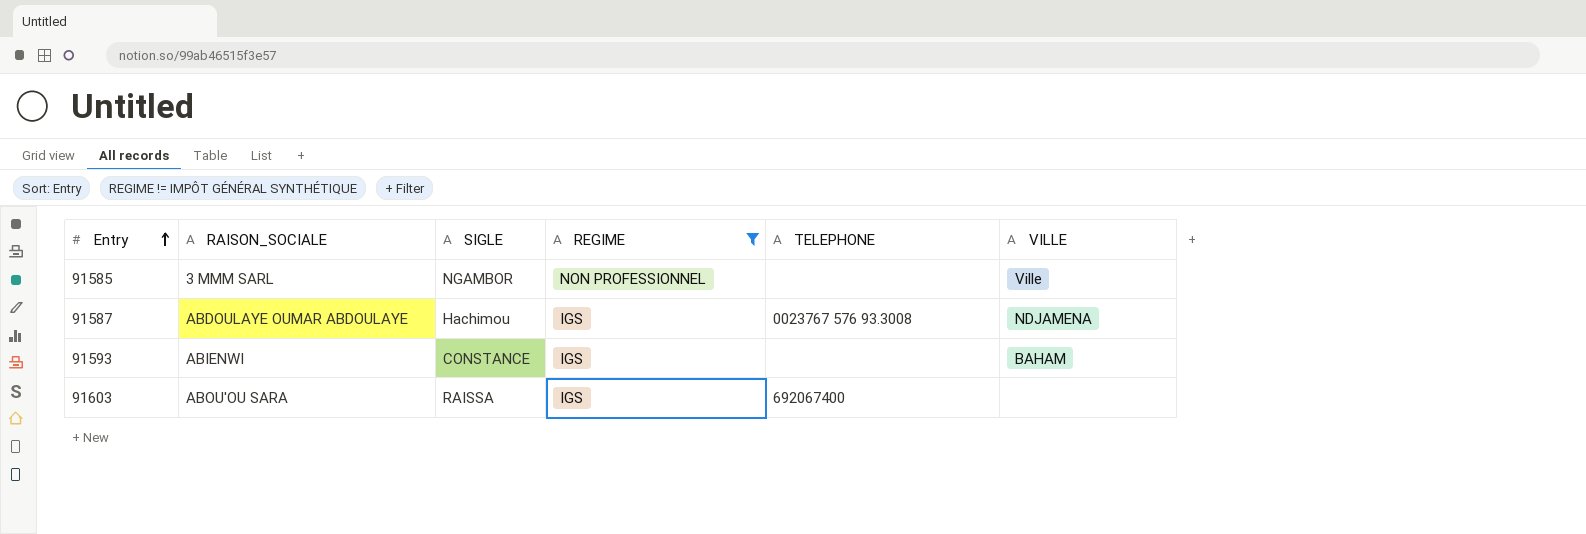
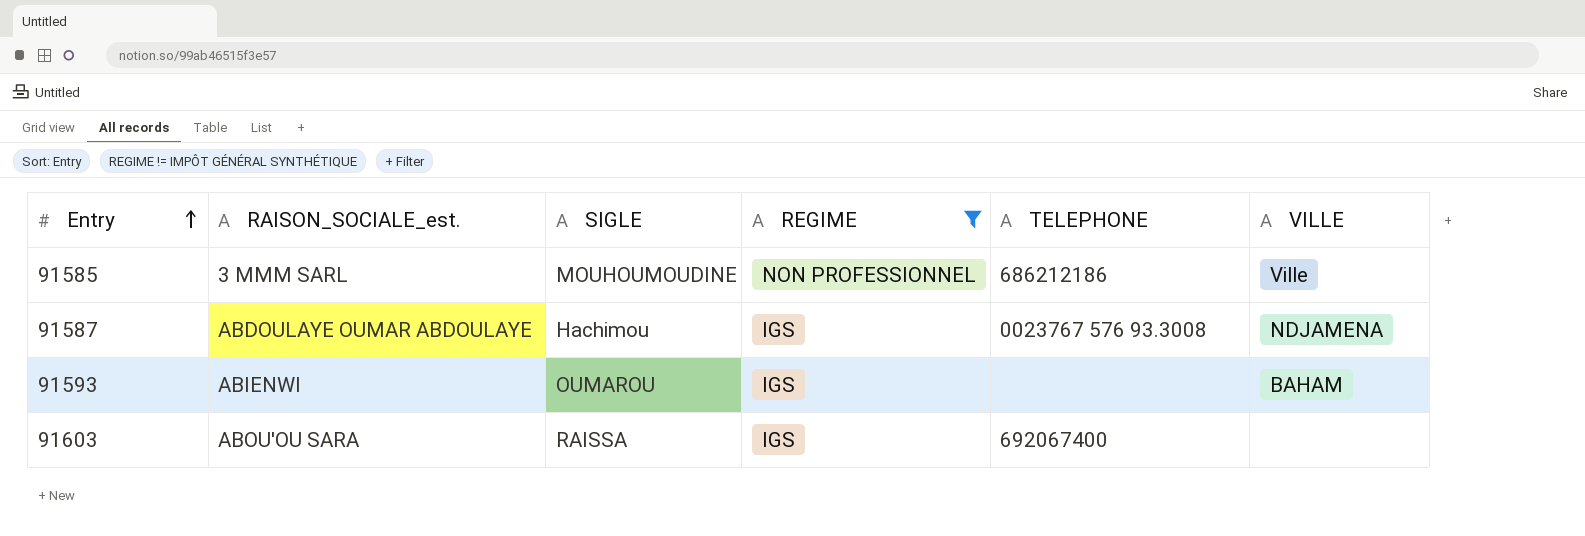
column name: RAISON_SOCIALE -> RAISON_SOCIALE_est.
91585 | SIGLE: NGAMBOR -> MOUHOUMOUDINE
91585 | TELEPHONE: none -> 686212186
91593 | SIGLE: CONSTANCE -> OUMAROU

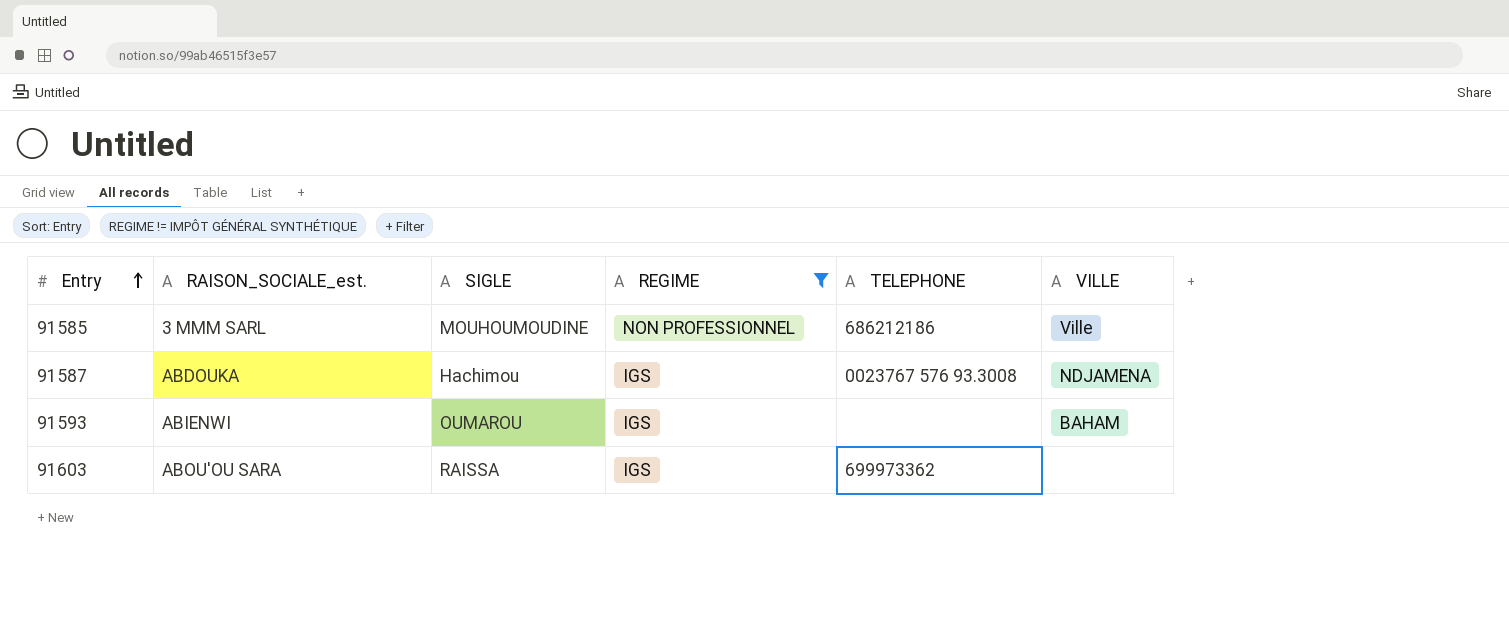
91587 | RAISON_SOCIALE_est.: ABDOULAYE OUMAR ABDOULAYE -> ABDOUKA
91603 | TELEPHONE: 692067400 -> 699973362

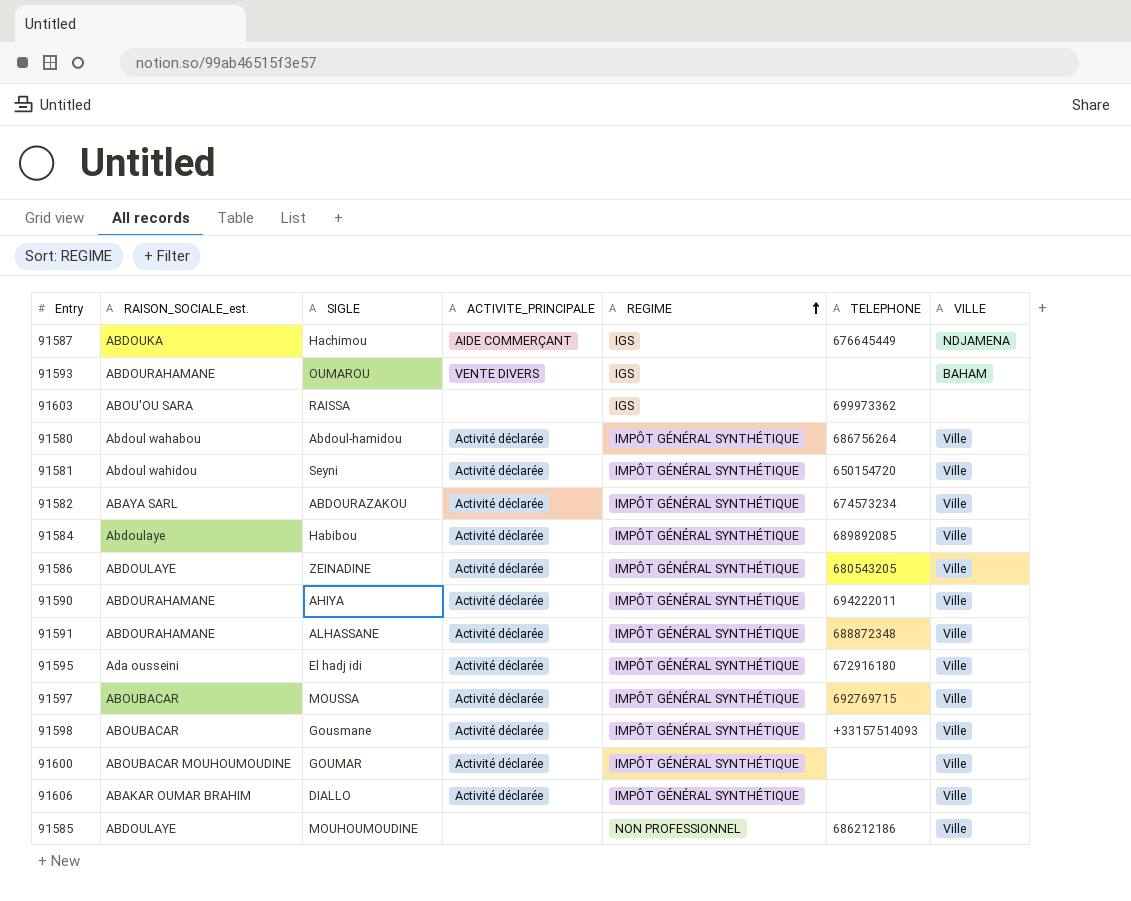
filter: REGIME != IMPÔT GÉNÉRAL SYNTHÉTIQUE -> none
row order: Entry ascending -> REGIME ascending
column ACTIVITE_PRINCIPALE | position: none -> 4
91587 | TELEPHONE: 0023767 576 93.3008 -> 676645449
91593 | RAISON_SOCIALE_est.: ABIENWI -> ABDOURAHAMANE
91585 | RAISON_SOCIALE_est.: 3 MMM SARL -> ABDOULAYE

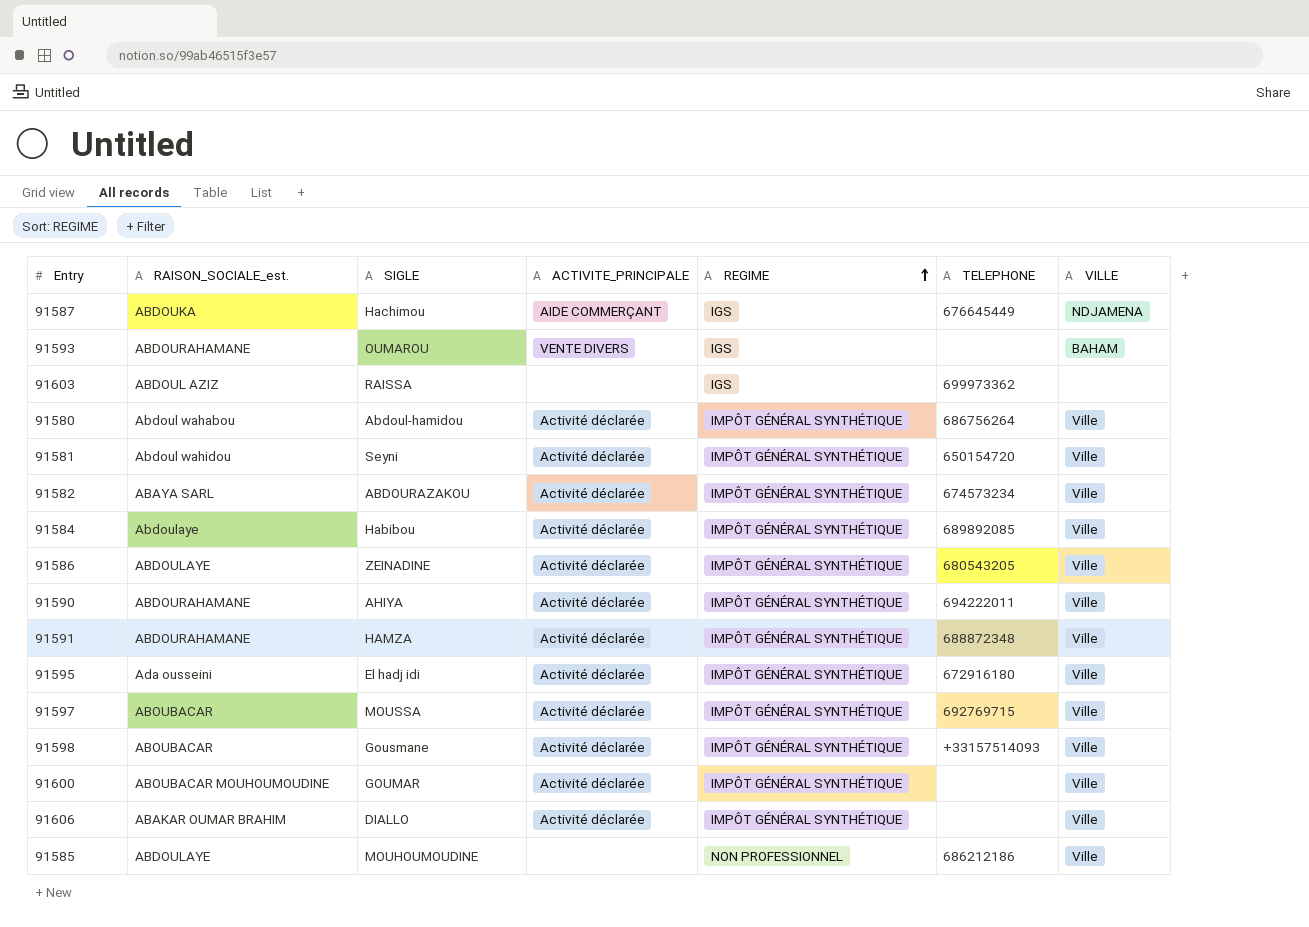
91603 | RAISON_SOCIALE_est.: ABOU'OU SARA -> ABDOUL AZIZ
91591 | SIGLE: ALHASSANE -> HAMZA

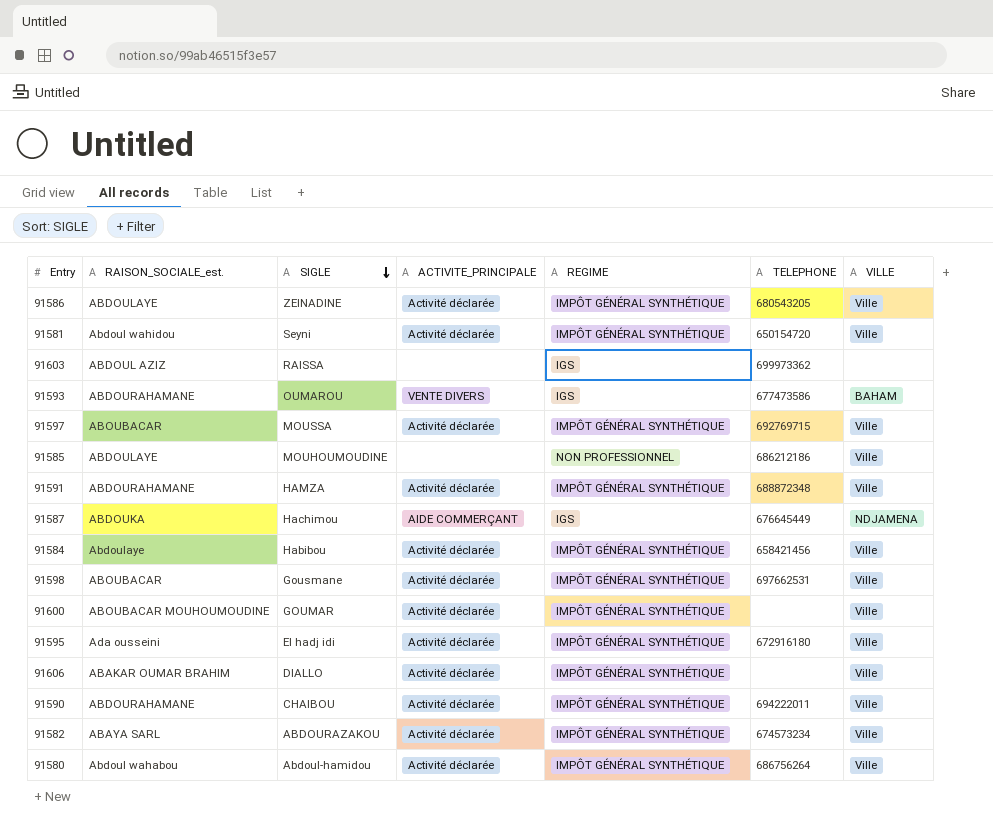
row order: REGIME ascending -> SIGLE descending
91593 | TELEPHONE: none -> 677473586
91584 | TELEPHONE: 689892085 -> 658421456
91598 | TELEPHONE: +33157514093 -> 697662531
91590 | SIGLE: AHIYA -> CHAIBOU

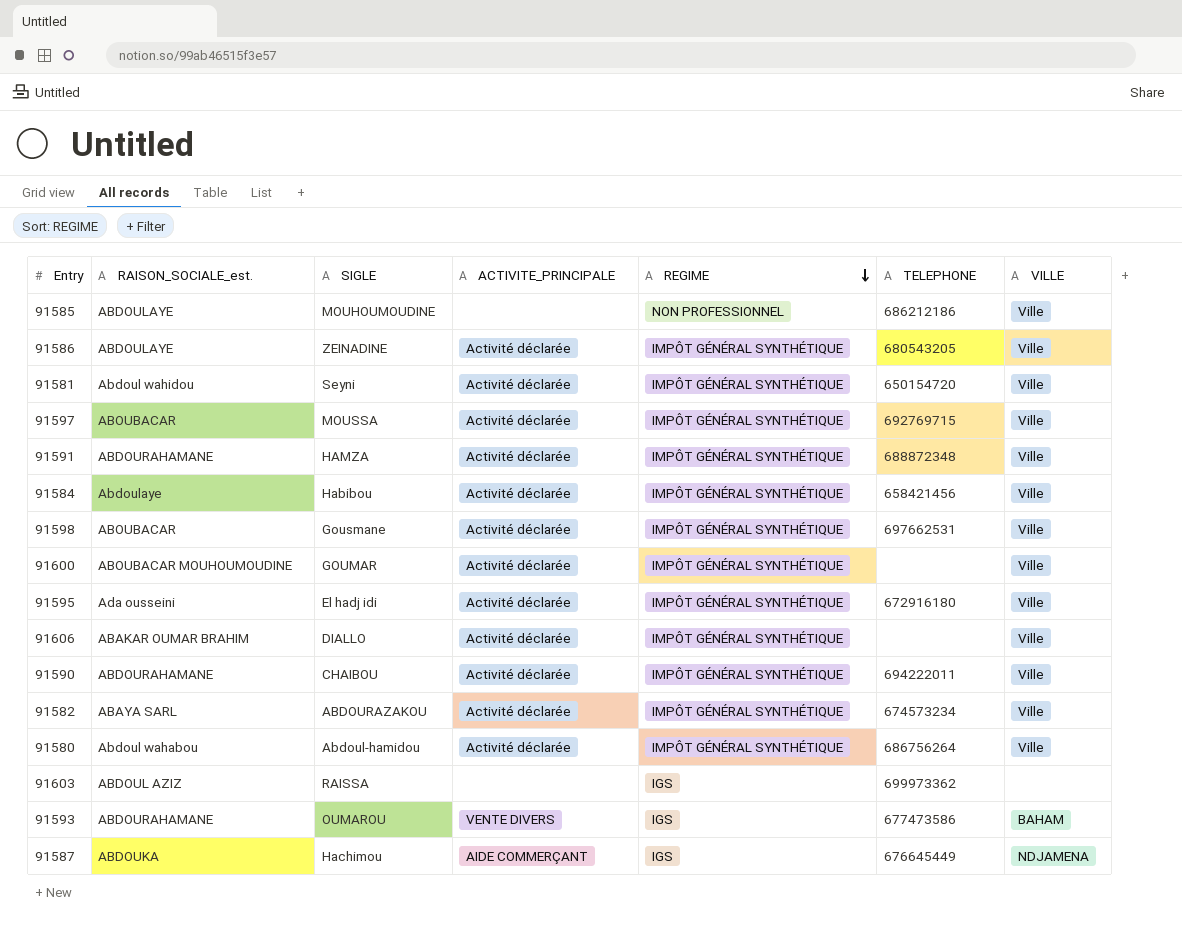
row order: SIGLE descending -> REGIME descending

